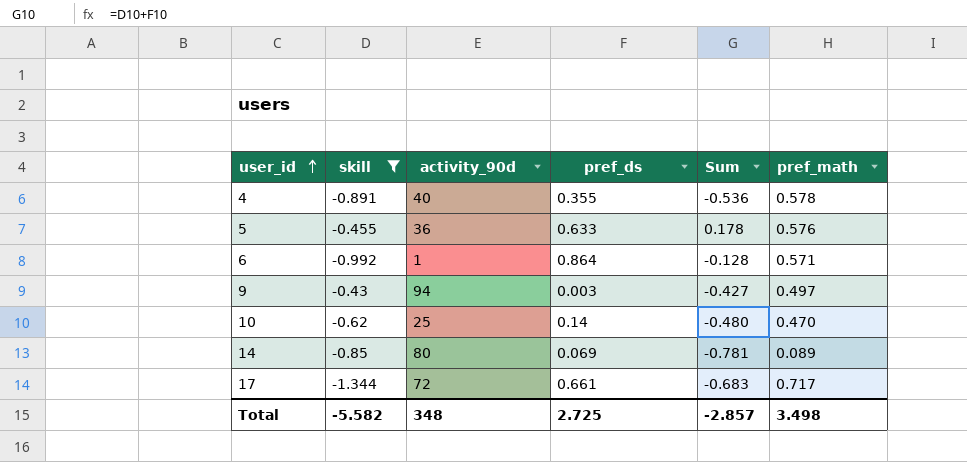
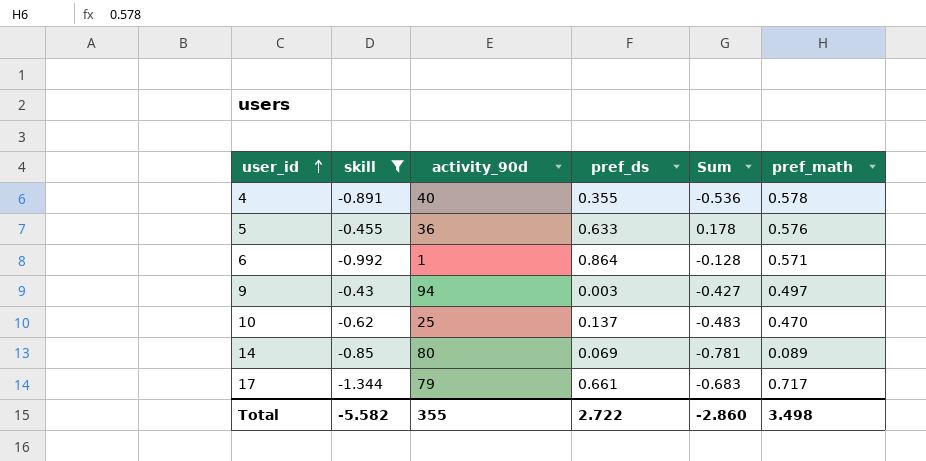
10 | pref_ds: 0.14 -> 0.137
10 | Sum: -0.480 -> -0.483
17 | activity_90d: 72 -> 79
Total | activity_90d: 348 -> 355
Total | pref_ds: 2.725 -> 2.722
Total | Sum: -2.857 -> -2.860

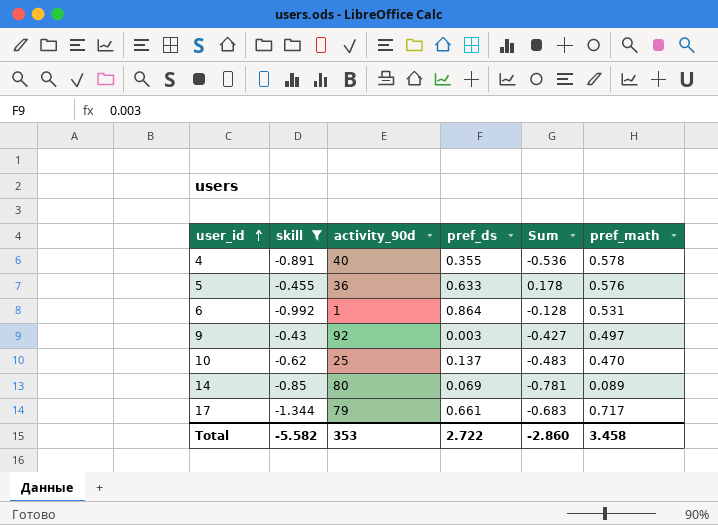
6 | pref_math: 0.571 -> 0.531
9 | activity_90d: 94 -> 92
Total | activity_90d: 355 -> 353
Total | pref_math: 3.498 -> 3.458

